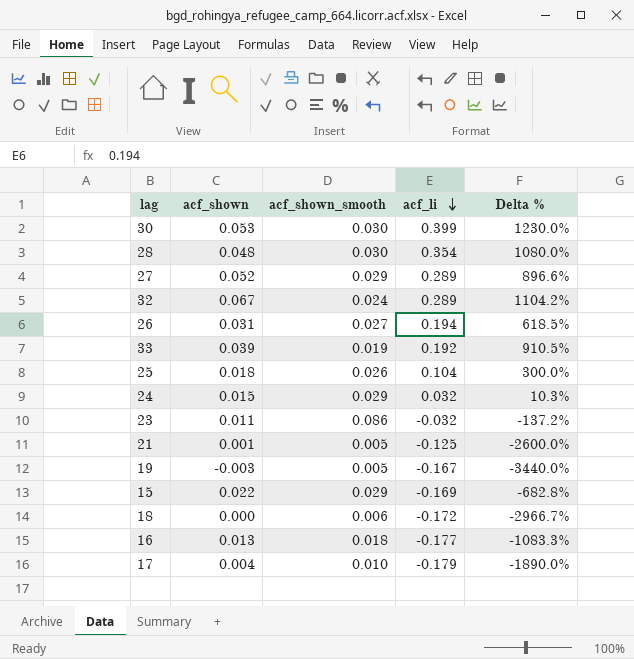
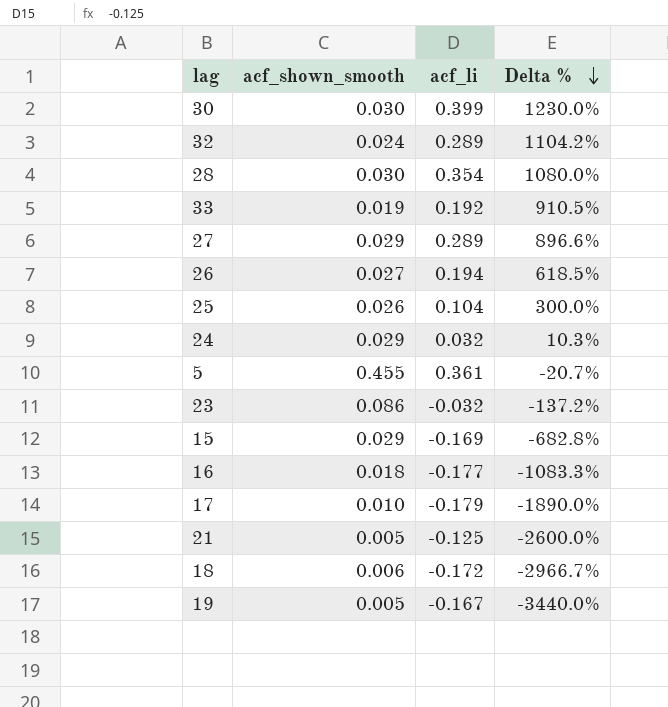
row order: acf_li descending -> Delta % descending
column acf_shown | position: 2 -> none
row 5: none -> 0.455 | 0.361 | -20.7%

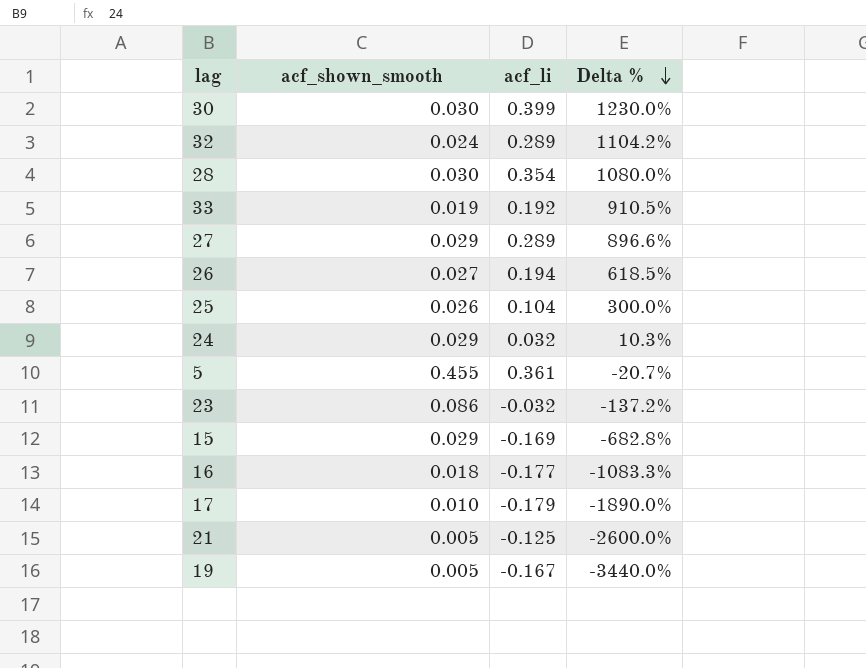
row 18: 0.006 | -0.172 | -2966.7% -> none

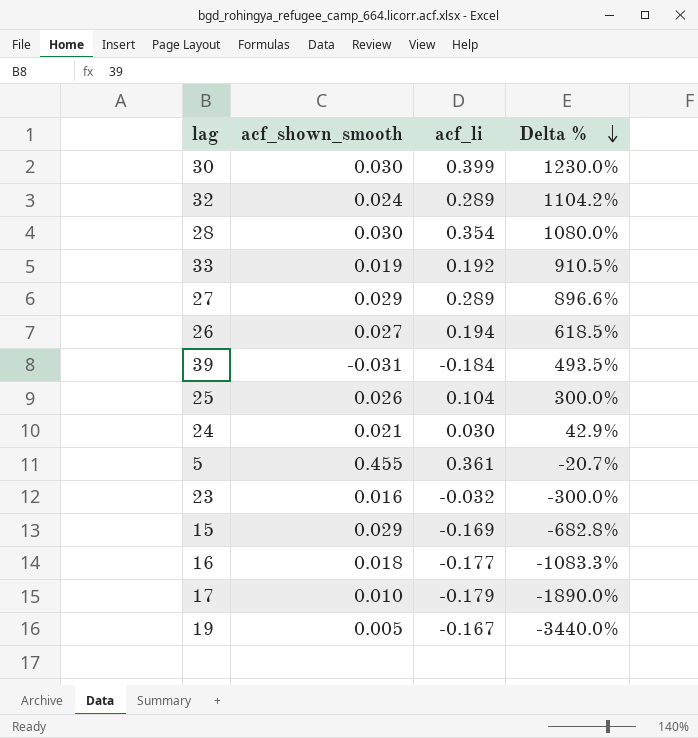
row 21: 0.005 | -0.125 | -2600.0% -> none
row 39: none -> -0.031 | -0.184 | 493.5%
24 | acf_shown_smooth: 0.029 -> 0.021
24 | acf_li: 0.032 -> 0.030
24 | Delta %: 10.3% -> 42.9%
23 | acf_shown_smooth: 0.086 -> 0.016
23 | Delta %: -137.2% -> -300.0%

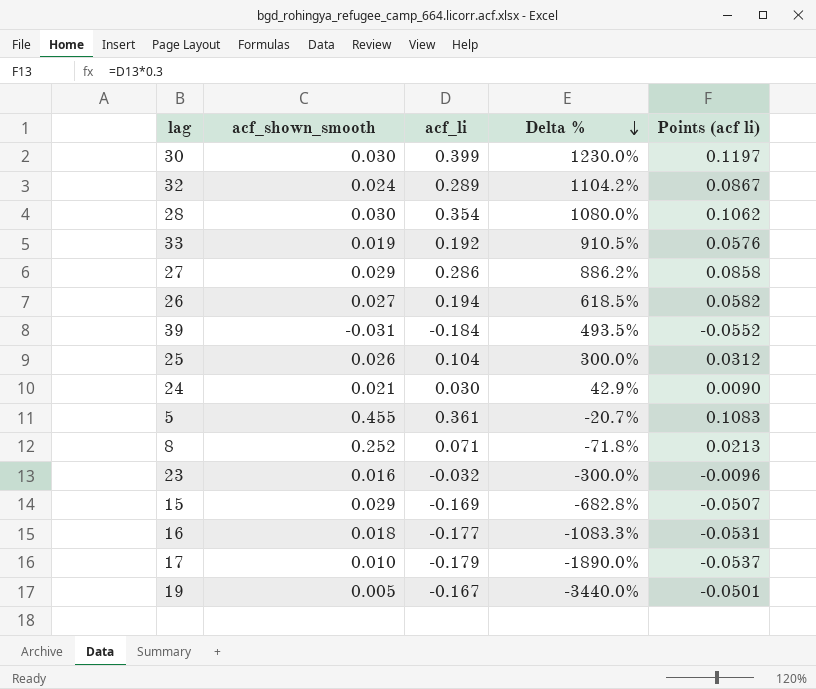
column Points (acf li) | formula: none -> [acf_li] * 0.3
27 | acf_li: 0.289 -> 0.286
27 | Delta %: 896.6% -> 886.2%
row 8: none -> 0.252 | 0.071 | -71.8% | 0.0213

